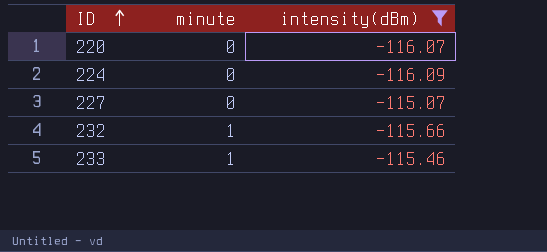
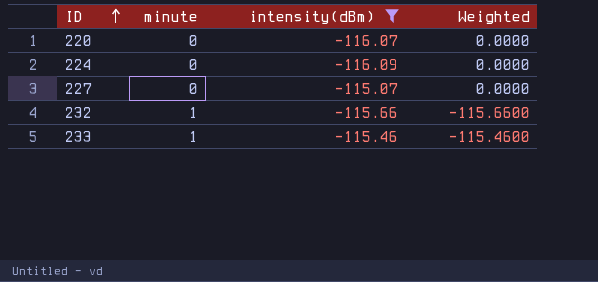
column Weighted | formula: none -> [minute] * [intensity(dBm)]

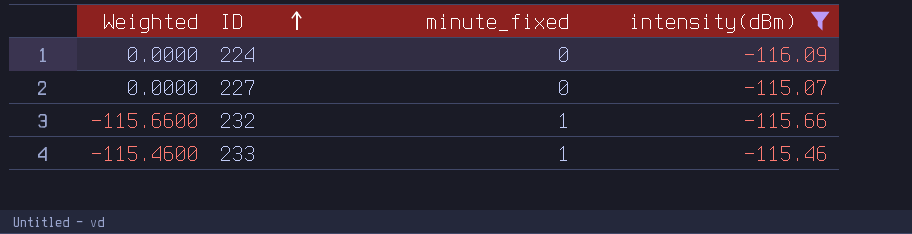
column Weighted | position: 4 -> 1
column name: minute -> minute_fixed
row 220: 0 | -116.07 | 0.0000 -> none

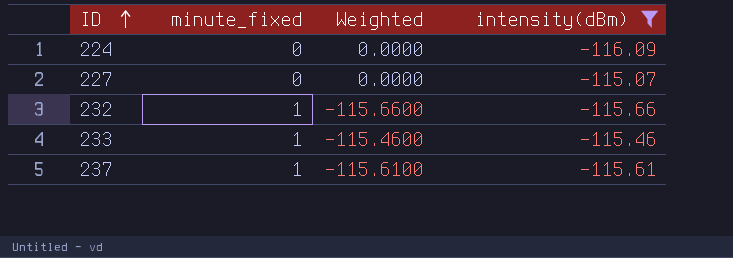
column Weighted | position: 1 -> 3
row 237: none -> 1 | -115.6100 | -115.61

